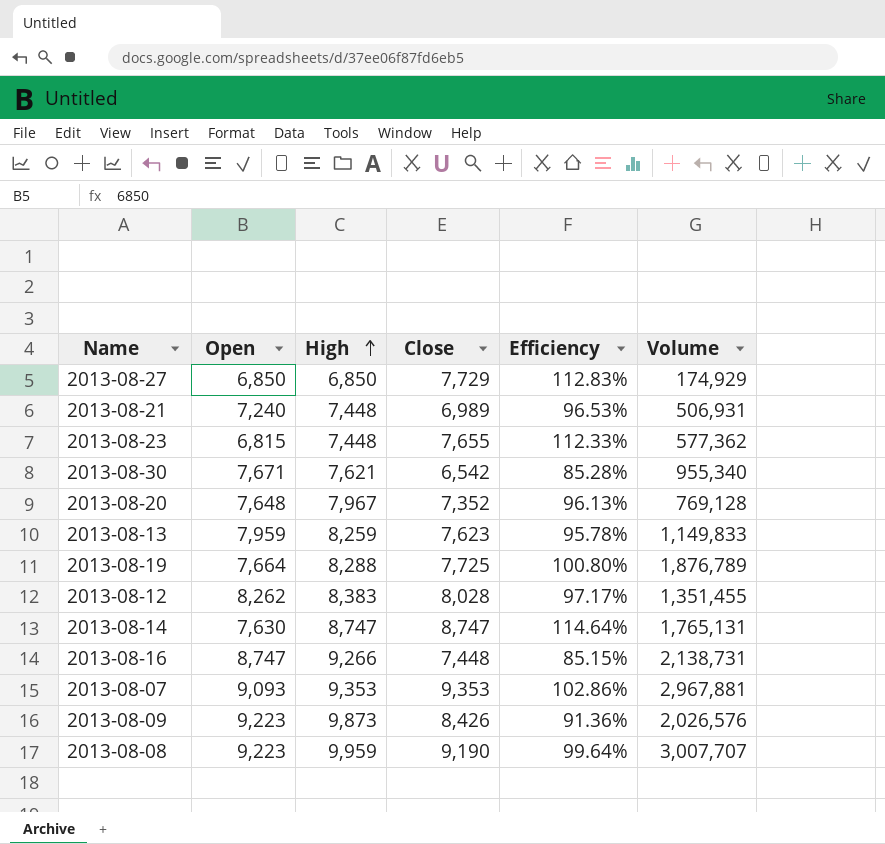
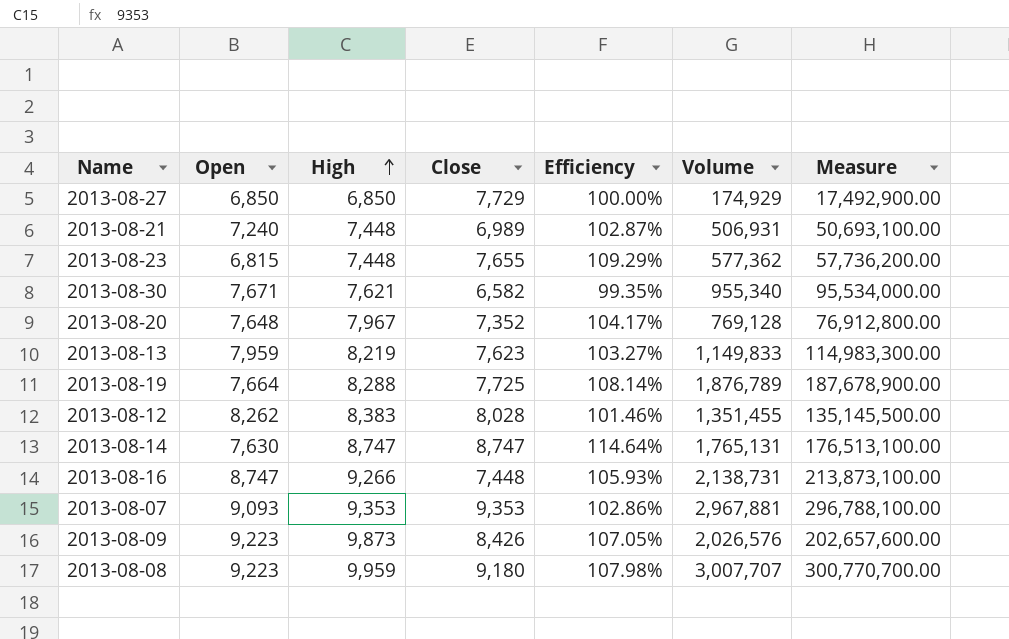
column Efficiency | formula: [Close] / [Open] -> [High] / [Open]
column Measure | formula: none -> [Volume] * 100
2013-08-30 | Close: 6,542 -> 6,582
2013-08-13 | High: 8,259 -> 8,219
2013-08-08 | Close: 9,190 -> 9,180

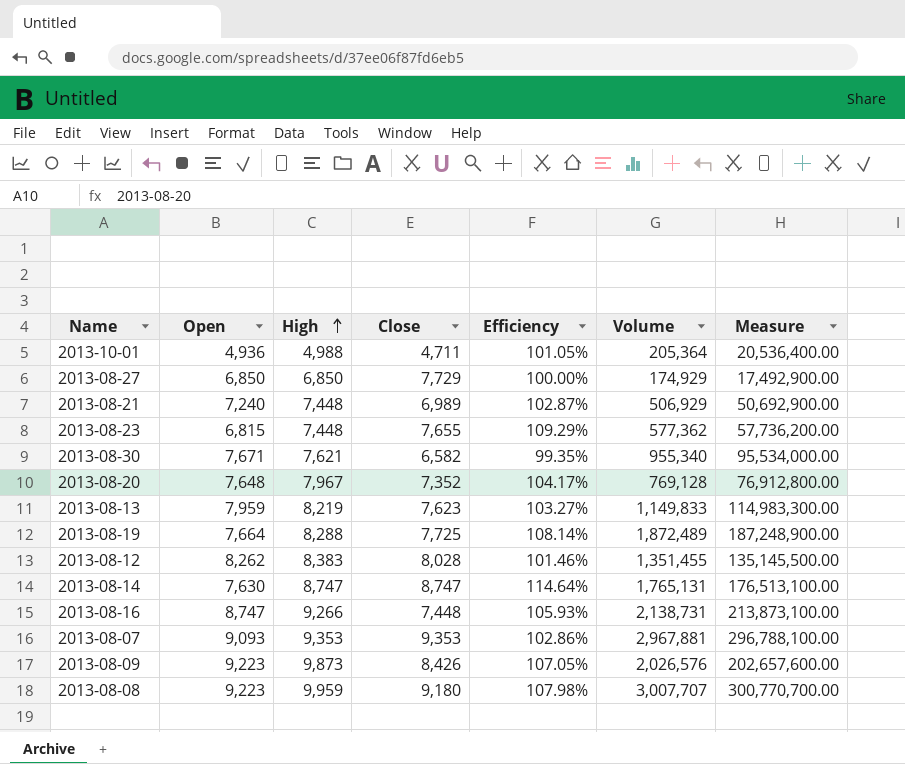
row 2013-10-01: none -> 4,936 | 4,988 | 4,711 | 101.05% | 205,364 | 20,536,400.00
2013-08-21 | Volume: 506,931 -> 506,929
2013-08-21 | Measure: 50,693,100.00 -> 50,692,900.00
2013-08-19 | Volume: 1,876,789 -> 1,872,489
2013-08-19 | Measure: 187,678,900.00 -> 187,248,900.00

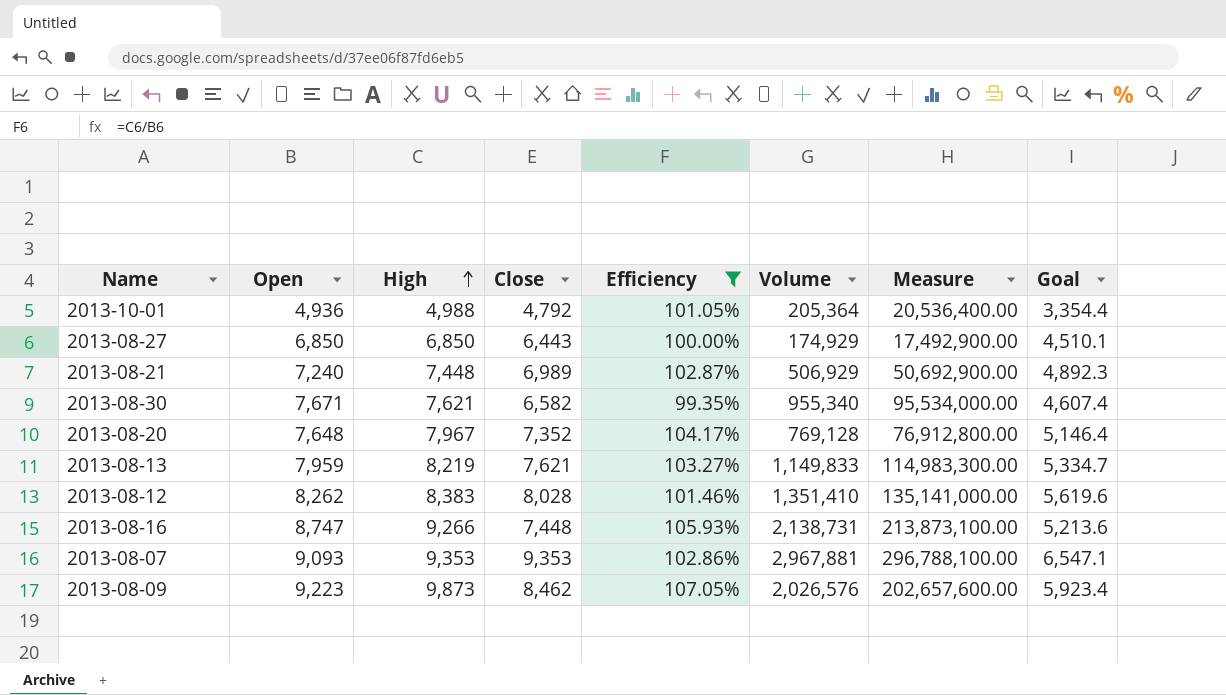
filter: none -> Efficiency <= 107.05%
column Goal | formula: none -> [Close] * 0.7
2013-10-01 | Close: 4,711 -> 4,792
2013-08-27 | Close: 7,729 -> 6,443
2013-08-13 | Close: 7,623 -> 7,621
2013-08-12 | Volume: 1,351,455 -> 1,351,410
2013-08-12 | Measure: 135,145,500.00 -> 135,141,000.00
2013-08-09 | Close: 8,426 -> 8,462

